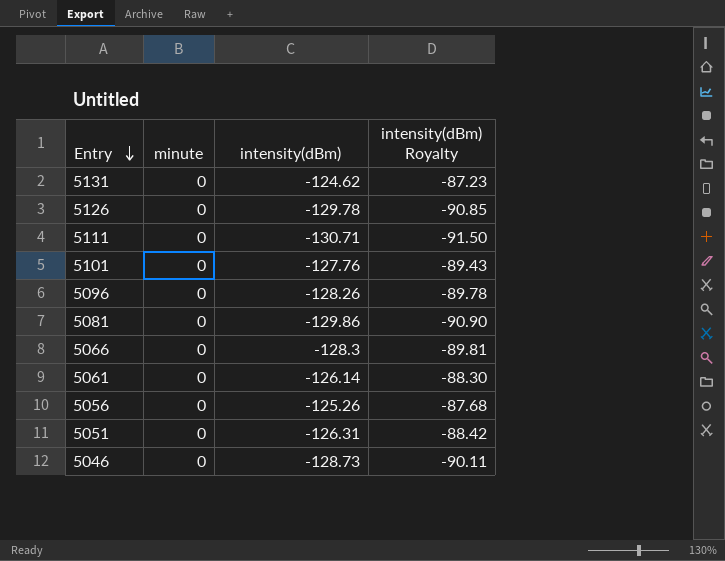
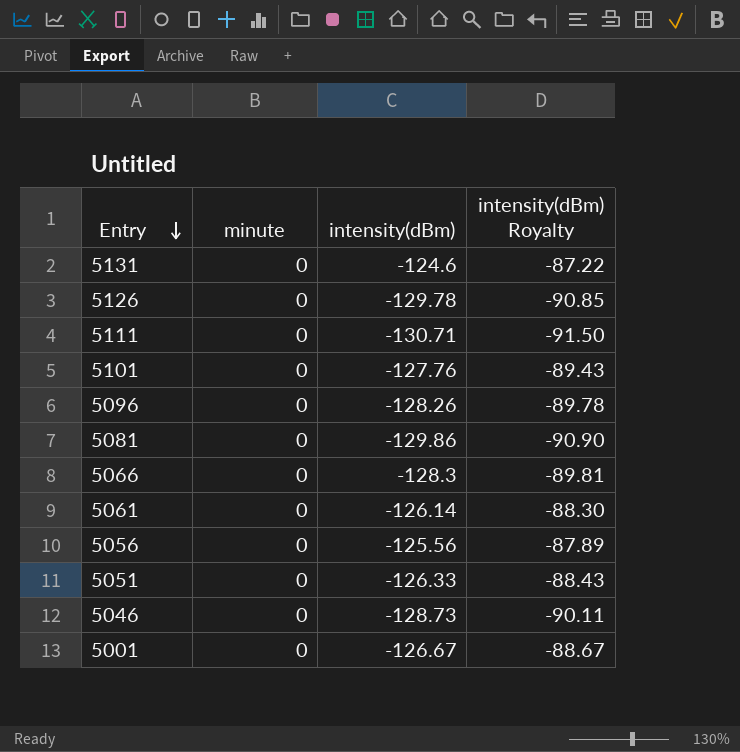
5131 | intensity(dBm): -124.62 -> -124.6
5131 | intensity(dBm) Royalty: -87.23 -> -87.22
5056 | intensity(dBm): -125.26 -> -125.56
5056 | intensity(dBm) Royalty: -87.68 -> -87.89
5051 | intensity(dBm): -126.31 -> -126.33
5051 | intensity(dBm) Royalty: -88.42 -> -88.43
row 5001: none -> 0 | -126.67 | -88.67

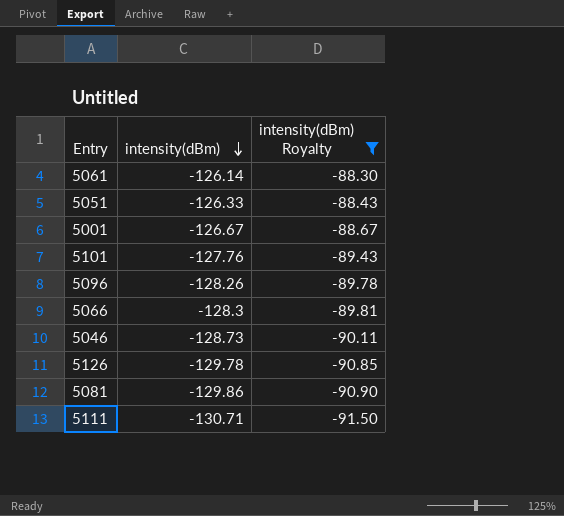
filter: none -> intensity(dBm) Royalty <= -88.30
row order: Entry descending -> intensity(dBm) descending
column minute | position: 2 -> none

